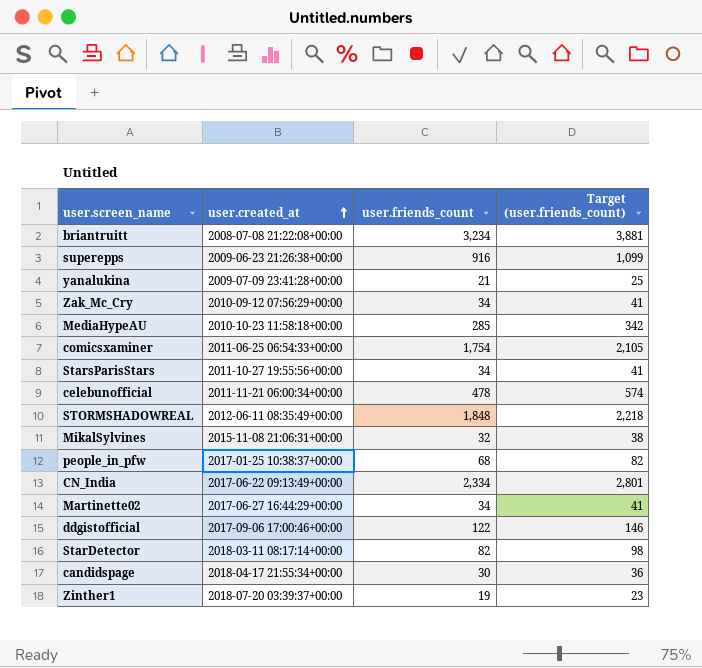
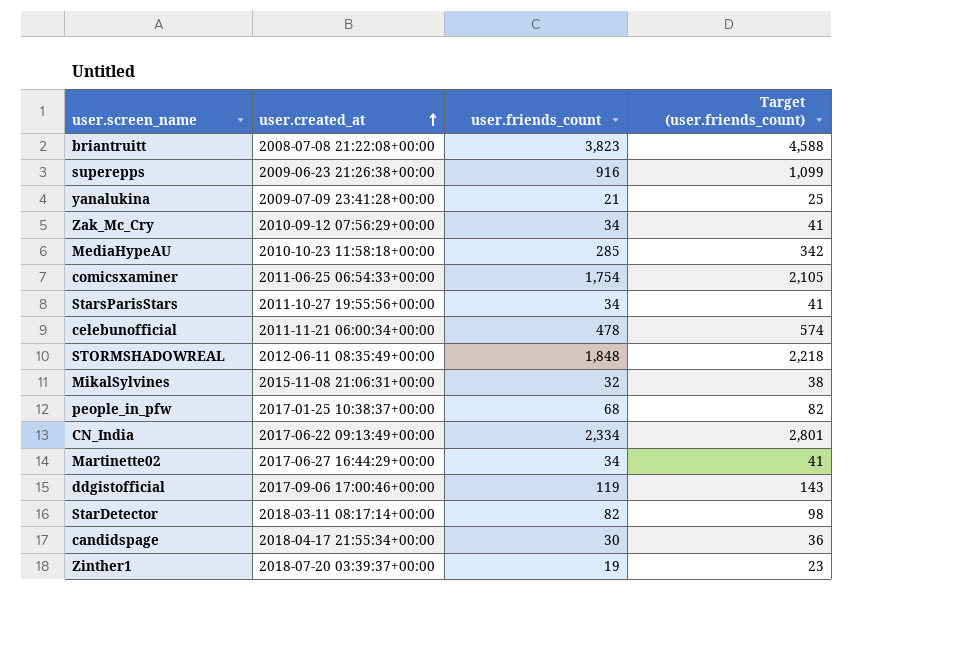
briantruitt | user.friends_count: 3,234 -> 3,823
briantruitt | Target (user.friends_count): 3,881 -> 4,588
ddgistofficial | user.friends_count: 122 -> 119
ddgistofficial | Target (user.friends_count): 146 -> 143

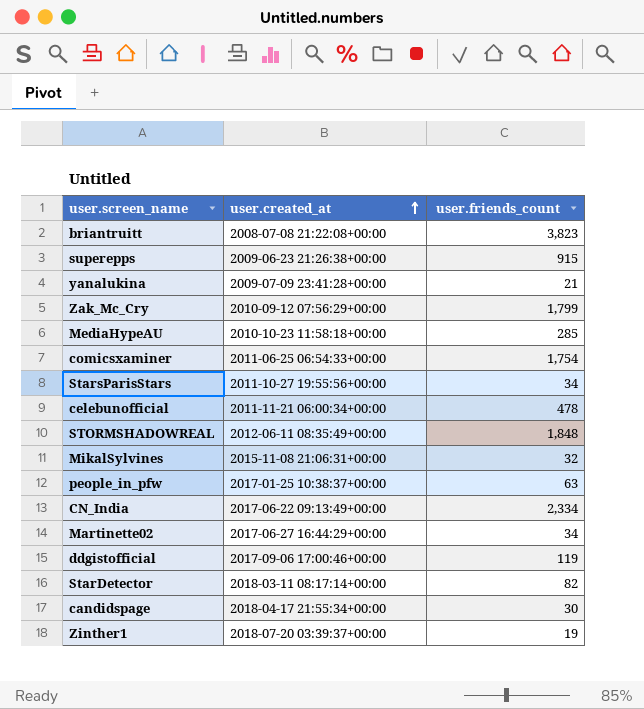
column Target (user.friends_count) | formula: [user.friends_count] * 1.2 -> none
superepps | user.friends_count: 916 -> 915
Zak_Mc_Cry | user.friends_count: 34 -> 1,799
people_in_pfw | user.friends_count: 68 -> 63

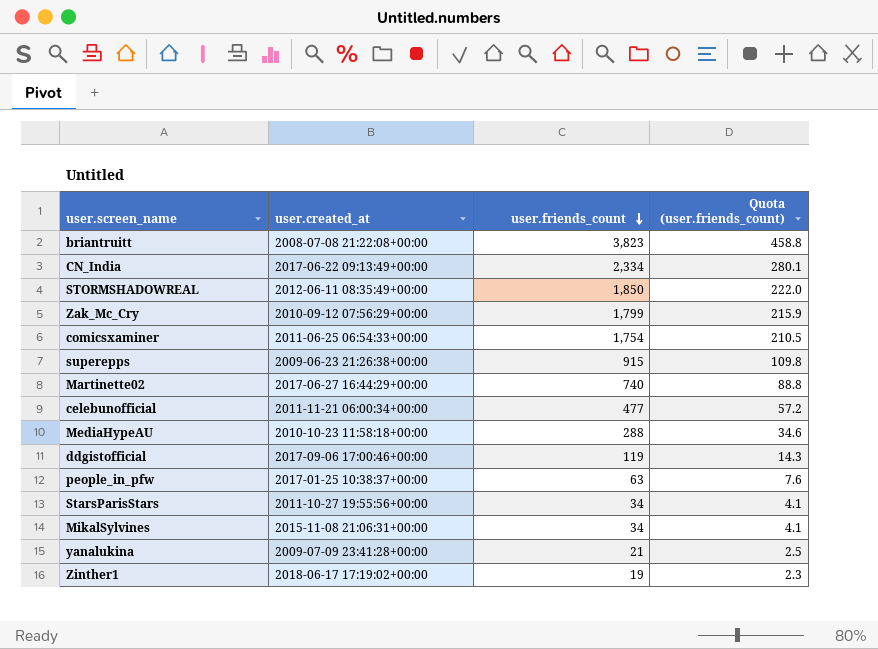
row order: user.created_at ascending -> user.friends_count descending
column Quota (user.friends_count) | formula: none -> [user.friends_count] * 0.12
row StarDetector: 2018-03-11 08:17:14+00:00 | 82 -> none
row candidspage: 2018-04-17 21:55:34+00:00 | 30 -> none
STORMSHADOWREAL | user.friends_count: 1,848 -> 1,850
Martinette02 | user.friends_count: 34 -> 740
celebunofficial | user.friends_count: 478 -> 477
MediaHypeAU | user.friends_count: 285 -> 288
MikalSylvines | user.friends_count: 32 -> 34
Zinther1 | user.created_at: 2018-07-20 03:39:37+00:00 -> 2018-06-17 17:19:02+00:00

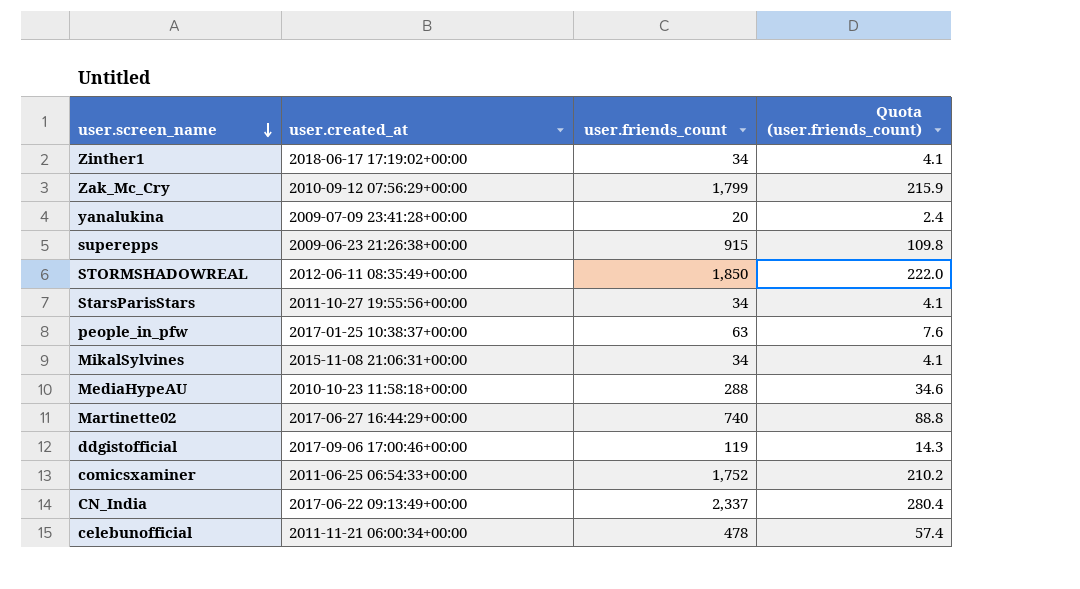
row order: user.friends_count descending -> user.screen_name descending
row briantruitt: 2008-07-08 21:22:08+00:00 | 3,823 | 458.8 -> none
Zinther1 | user.friends_count: 19 -> 34
Zinther1 | Quota (user.friends_count): 2.3 -> 4.1
yanalukina | user.friends_count: 21 -> 20
yanalukina | Quota (user.friends_count): 2.5 -> 2.4
comicsxaminer | user.friends_count: 1,754 -> 1,752
comicsxaminer | Quota (user.friends_count): 210.5 -> 210.2
CN_India | user.friends_count: 2,334 -> 2,337
CN_India | Quota (user.friends_count): 280.1 -> 280.4
celebunofficial | user.friends_count: 477 -> 478
celebunofficial | Quota (user.friends_count): 57.2 -> 57.4

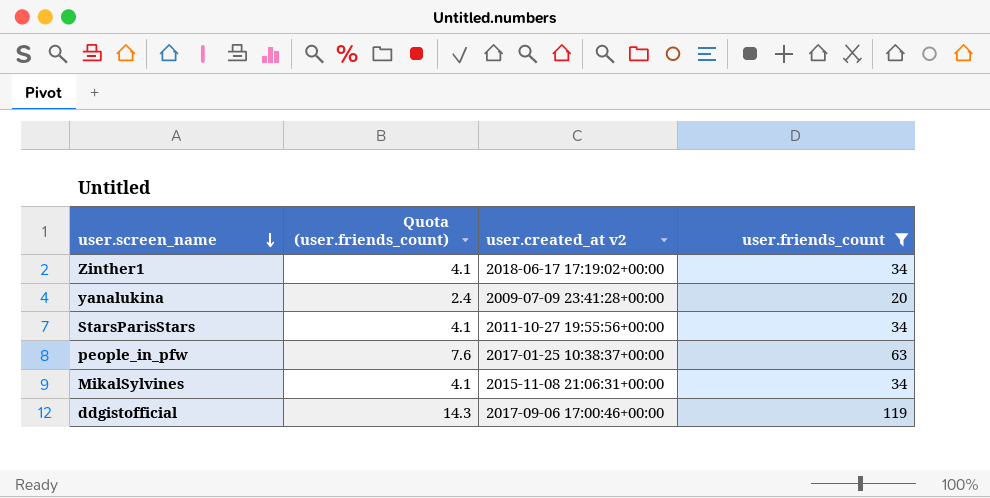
filter: none -> user.friends_count <= 119
column Quota (user.friends_count) | position: 4 -> 2
column name: user.created_at -> user.created_at v2

